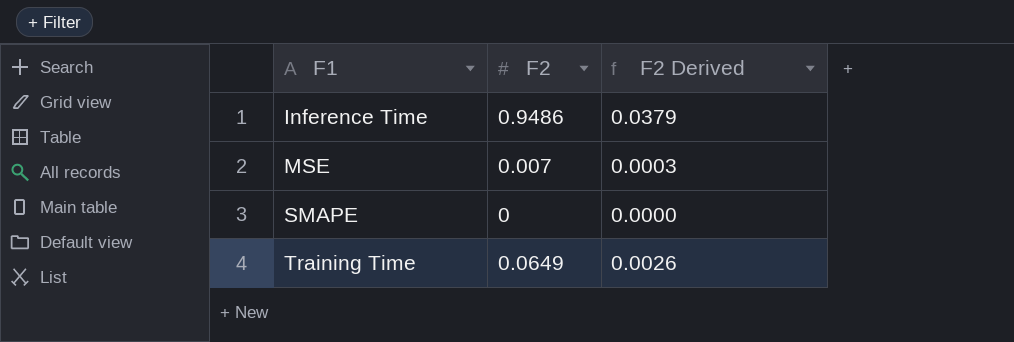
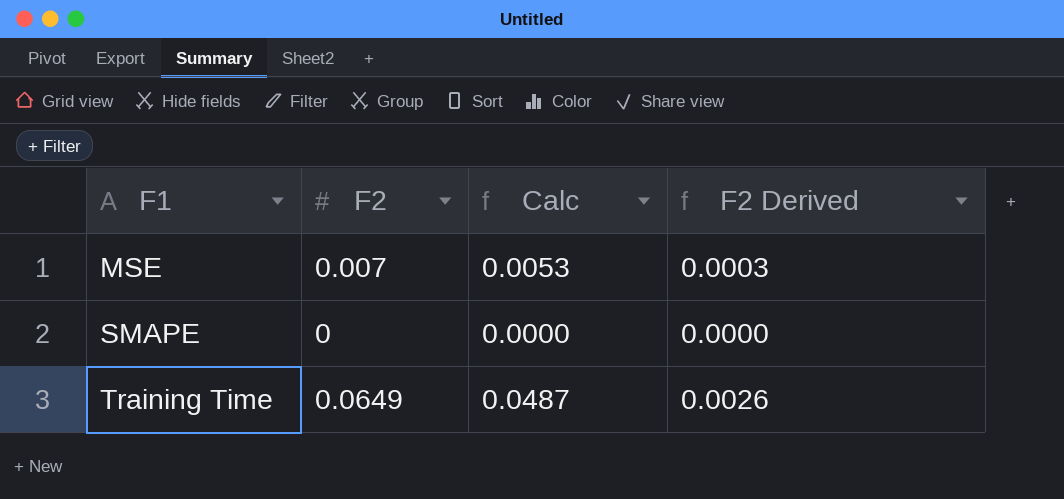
column Calc | formula: none -> [F2] * 0.75
row Inference Time: 0.9486 | 0.0379 -> none

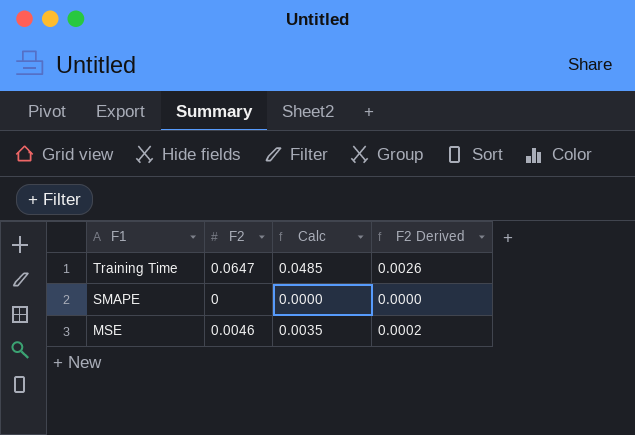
row order: F1 ascending -> F1 descending
Training Time | F2: 0.0649 -> 0.0647
Training Time | Calc: 0.0487 -> 0.0485
MSE | F2: 0.007 -> 0.0046
MSE | Calc: 0.0053 -> 0.0035
MSE | F2 Derived: 0.0003 -> 0.0002

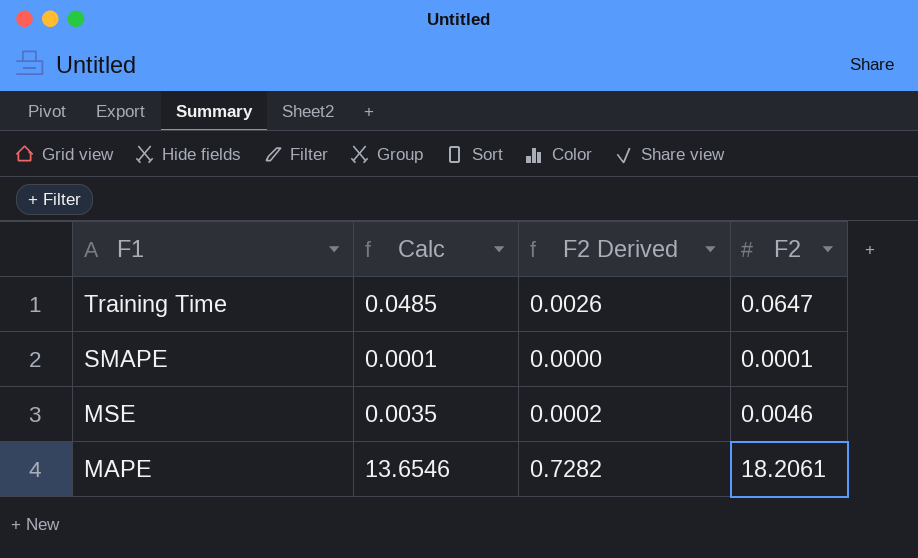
column F2 | position: 2 -> 4
SMAPE | Calc: 0.0000 -> 0.0001
SMAPE | F2: 0 -> 0.0001
row MAPE: none -> 13.6546 | 0.7282 | 18.2061

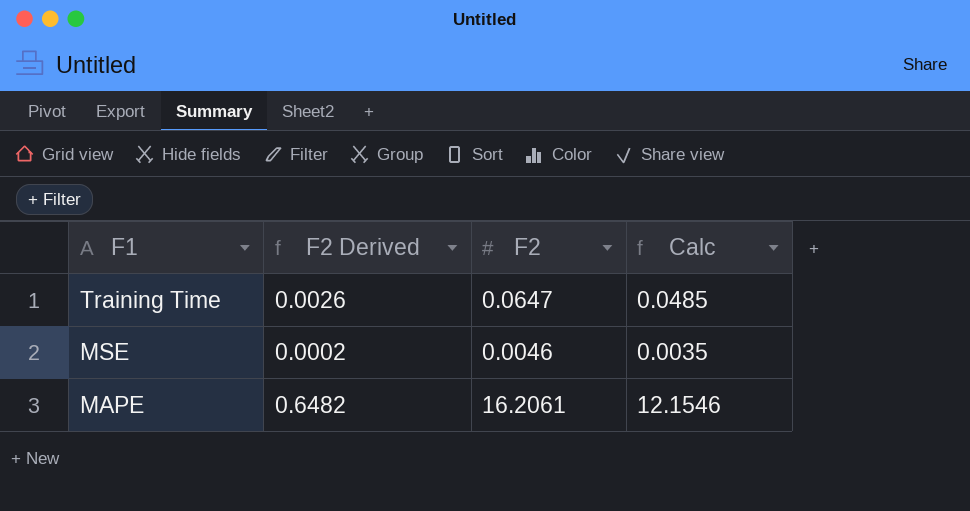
column Calc | position: 2 -> 4
row SMAPE: 0.0001 | 0.0000 | 0.0001 -> none
MAPE | F2 Derived: 0.7282 -> 0.6482
MAPE | F2: 18.2061 -> 16.2061
MAPE | Calc: 13.6546 -> 12.1546

